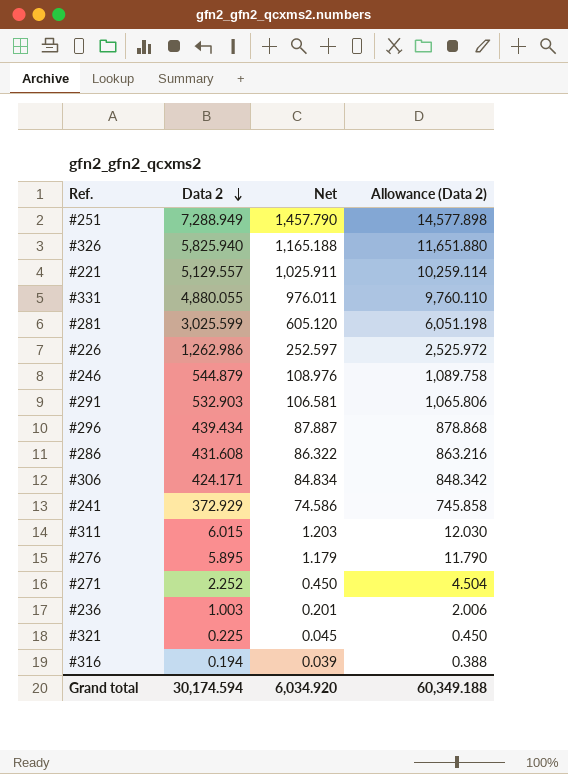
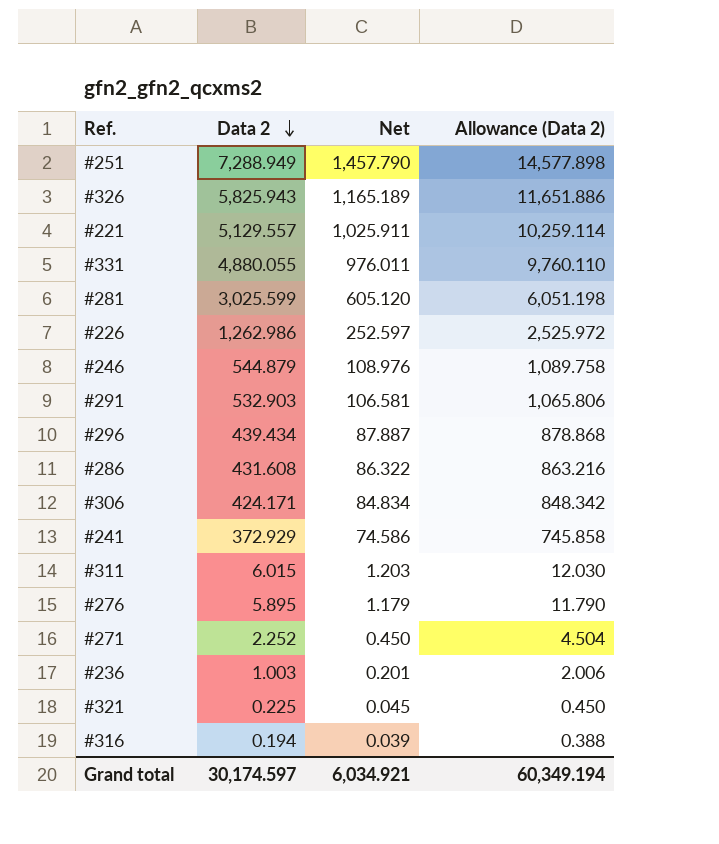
#326 | Data 2: 5,825.940 -> 5,825.943
#326 | Net: 1,165.188 -> 1,165.189
#326 | Allowance (Data 2): 11,651.880 -> 11,651.886
Grand total | Data 2: 30,174.594 -> 30,174.597
Grand total | Net: 6,034.920 -> 6,034.921
Grand total | Allowance (Data 2): 60,349.188 -> 60,349.194

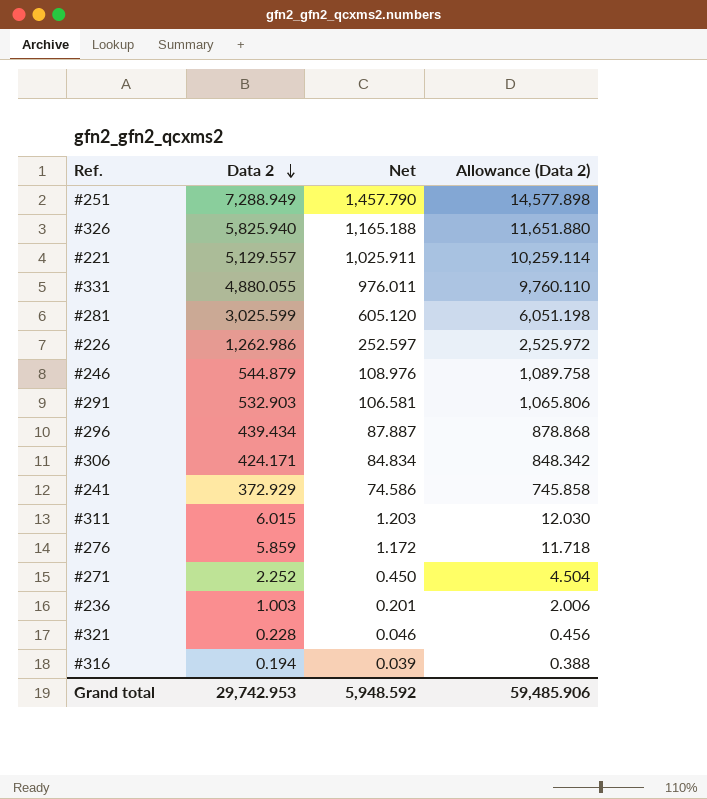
row #286: 431.608 | 86.322 | 863.216 -> none
#326 | Data 2: 5,825.943 -> 5,825.940
#326 | Net: 1,165.189 -> 1,165.188
#326 | Allowance (Data 2): 11,651.886 -> 11,651.880
#276 | Data 2: 5.895 -> 5.859
#276 | Net: 1.179 -> 1.172
#276 | Allowance (Data 2): 11.790 -> 11.718
#321 | Data 2: 0.225 -> 0.228
#321 | Net: 0.045 -> 0.046
#321 | Allowance (Data 2): 0.450 -> 0.456
Grand total | Data 2: 30,174.597 -> 29,742.953
Grand total | Net: 6,034.921 -> 5,948.592
Grand total | Allowance (Data 2): 60,349.194 -> 59,485.906

